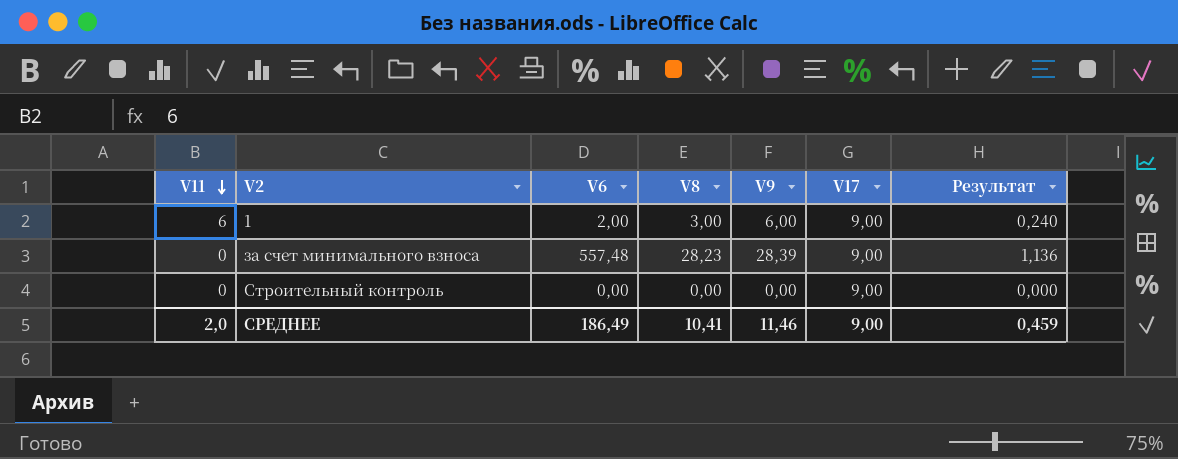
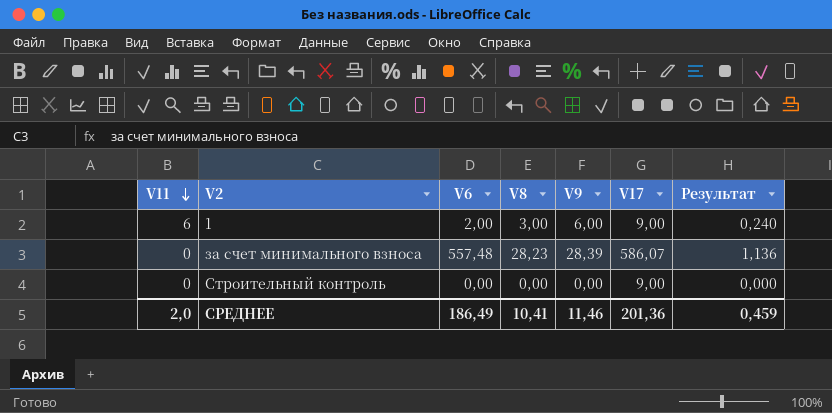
за счет минимального взноса | V17: 9,00 -> 586,07
СРЕДНЕЕ | V17: 9,00 -> 201,36

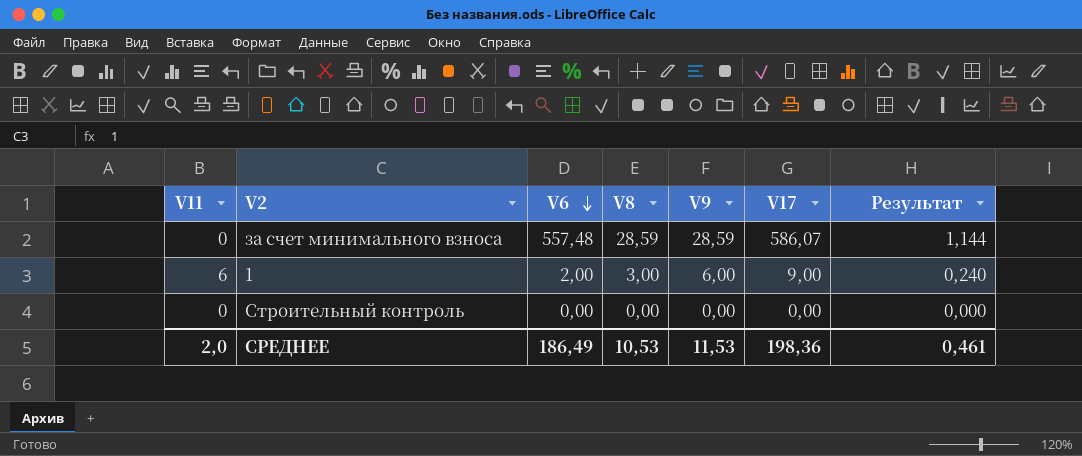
row order: V11 descending -> V6 descending
за счет минимального взноса | V8: 28,23 -> 28,59
за счет минимального взноса | V9: 28,39 -> 28,59
за счет минимального взноса | Результат: 1,136 -> 1,144
Строительный контроль | V17: 9,00 -> 0,00
СРЕДНЕЕ | V8: 10,41 -> 10,53
СРЕДНЕЕ | V9: 11,46 -> 11,53
СРЕДНЕЕ | V17: 201,36 -> 198,36
СРЕДНЕЕ | Результат: 0,459 -> 0,461

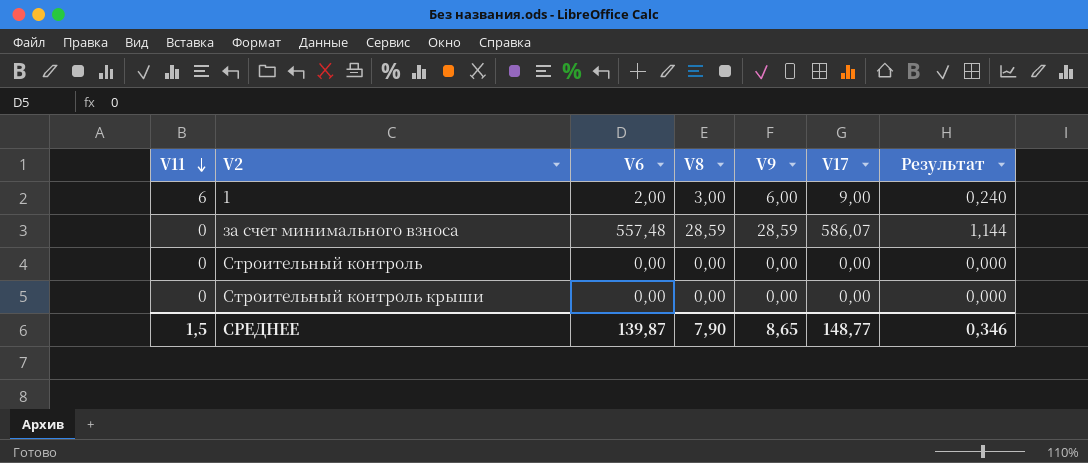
row order: V6 descending -> V11 descending
row Строительный контроль крыши: none -> 0 | 0,00 | 0,00 | 0,00 | 0,00 | 0,000
СРЕДНЕЕ | V11: 2,0 -> 1,5
СРЕДНЕЕ | V6: 186,49 -> 139,87
СРЕДНЕЕ | V8: 10,53 -> 7,90
СРЕДНЕЕ | V9: 11,53 -> 8,65
СРЕДНЕЕ | V17: 198,36 -> 148,77
СРЕДНЕЕ | Результат: 0,461 -> 0,346

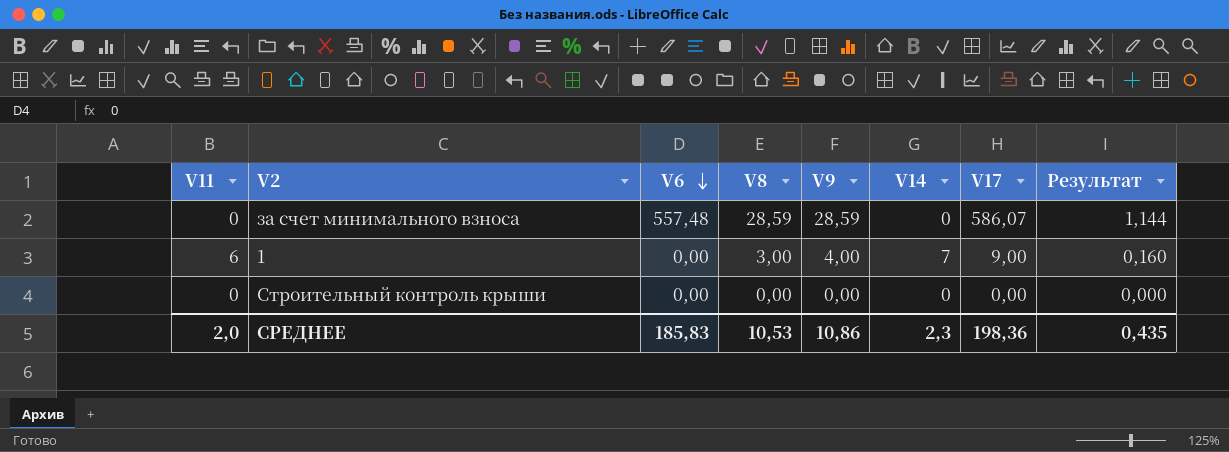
row order: V11 descending -> V6 descending
column V14 | position: none -> 6
row Строительный контроль: 0 | 0,00 | 0,00 | 0,00 | 0,00 | 0,000 -> none
1 | V6: 2,00 -> 0,00
1 | V9: 6,00 -> 4,00
1 | Результат: 0,240 -> 0,160
СРЕДНЕЕ | V11: 1,5 -> 2,0
СРЕДНЕЕ | V6: 139,87 -> 185,83
СРЕДНЕЕ | V8: 7,90 -> 10,53
СРЕДНЕЕ | V9: 8,65 -> 10,86
СРЕДНЕЕ | V17: 148,77 -> 198,36
СРЕДНЕЕ | Результат: 0,346 -> 0,435

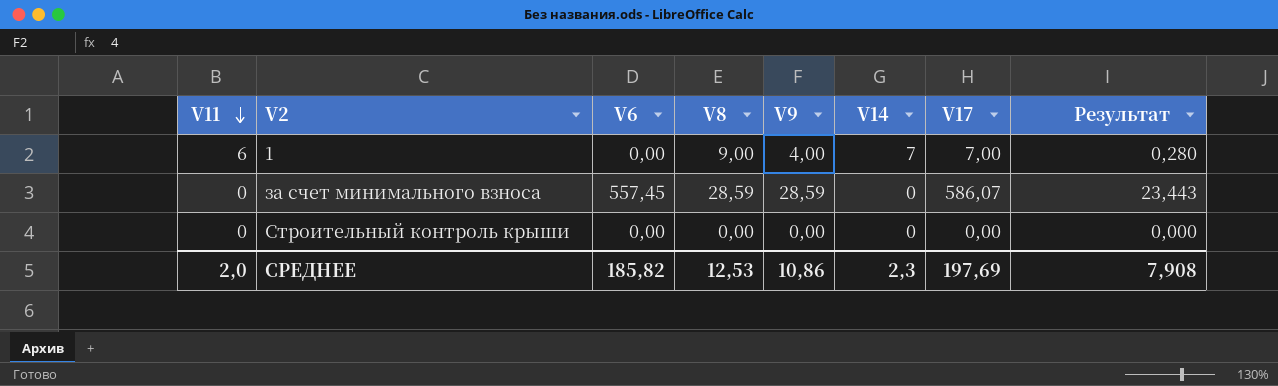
row order: V6 descending -> V11 descending
column Результат | formula: [V9] * 0,04 -> [V17] * 0,04
1 | V8: 3,00 -> 9,00
1 | V17: 9,00 -> 7,00
за счет минимального взноса | V6: 557,48 -> 557,45
СРЕДНЕЕ | V6: 185,83 -> 185,82
СРЕДНЕЕ | V8: 10,53 -> 12,53
СРЕДНЕЕ | V17: 198,36 -> 197,69
СРЕДНЕЕ | Результат: 0,435 -> 7,908

